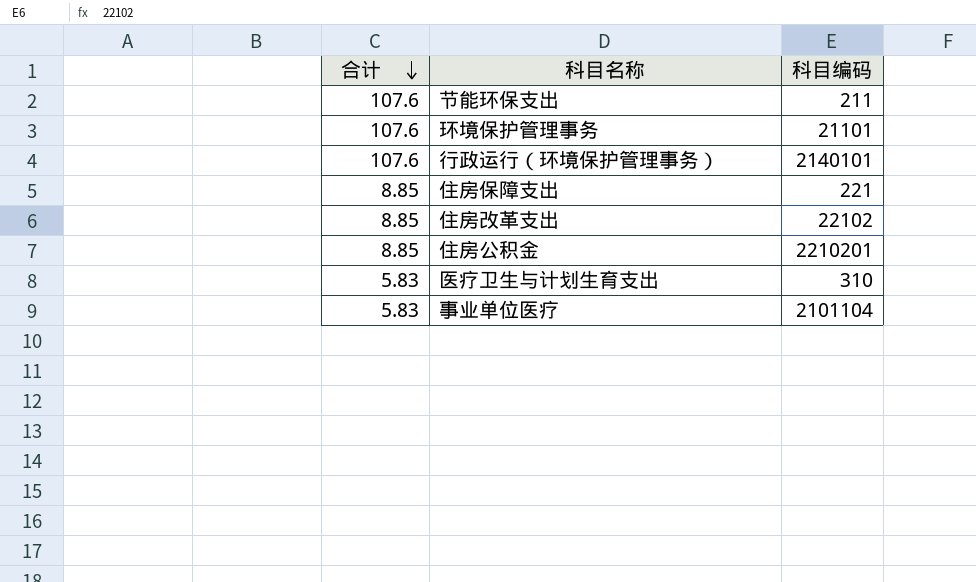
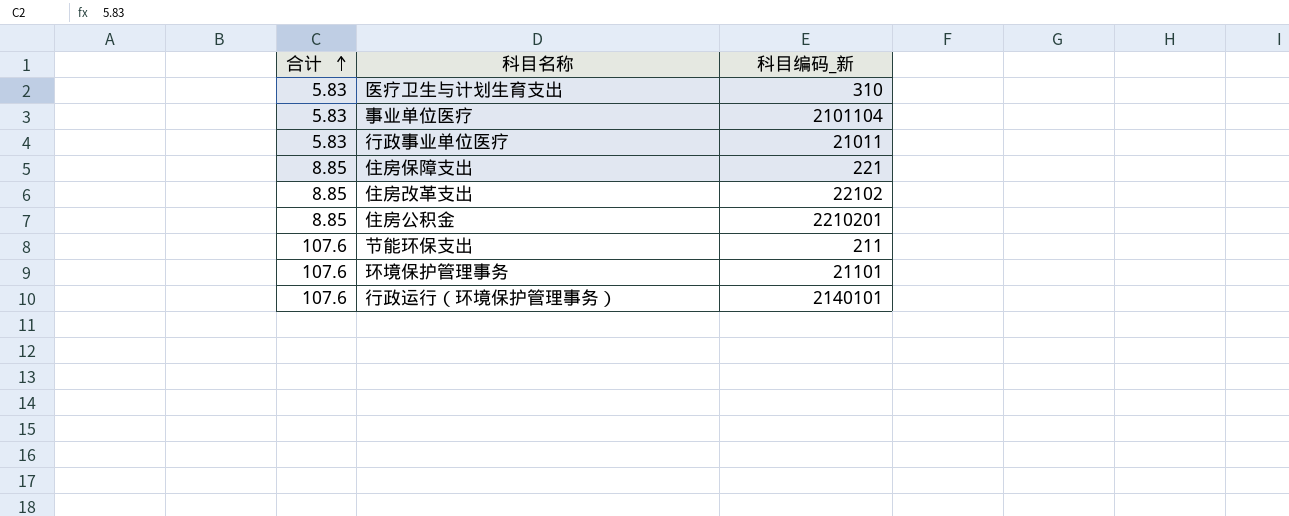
row order: 合计 descending -> 合计 ascending
column name: 科目编码 -> 科目编码_新
row 行政事业单位医疗: none -> 5.83 | 21011

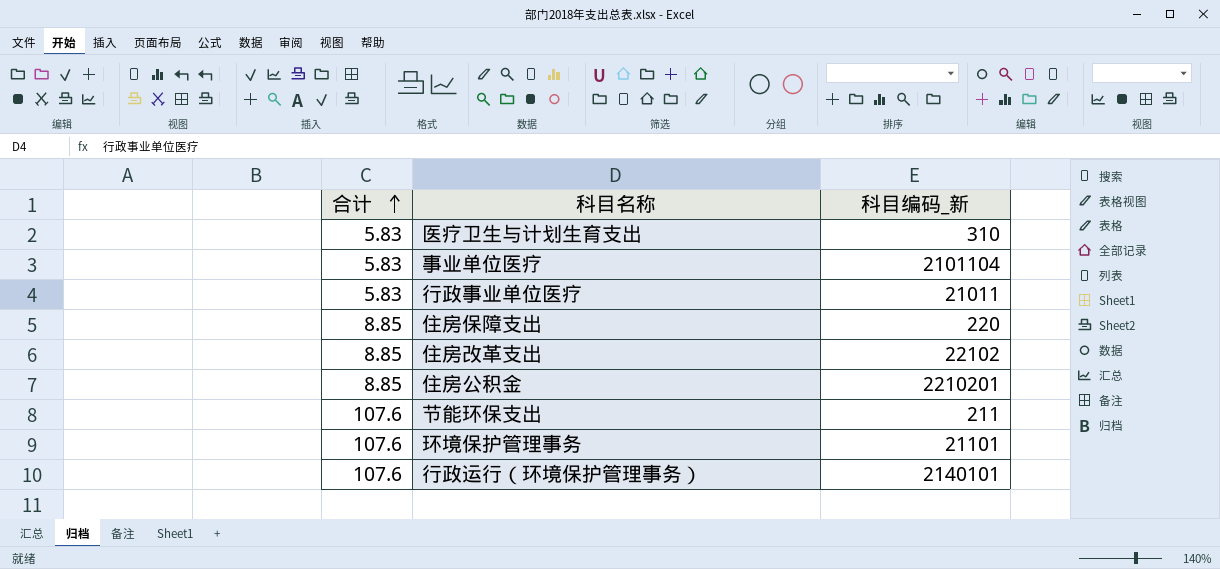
住房保障支出 | 科目编码_新: 221 -> 220

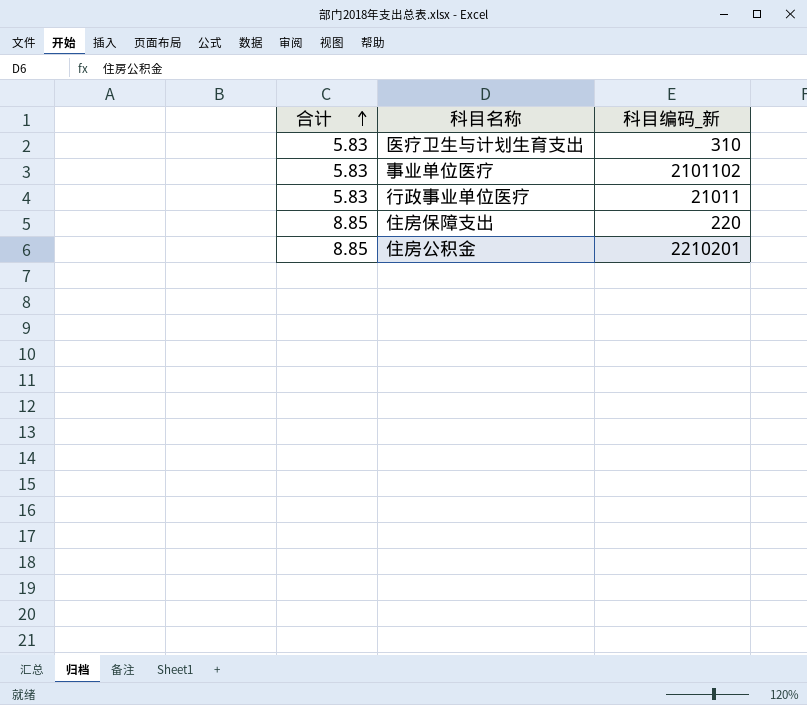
row 住房改革支出: 8.85 | 22102 -> none
row 节能环保支出: 107.6 | 211 -> none
row 环境保护管理事务: 107.6 | 21101 -> none
row 行政运行（环境保护管理事务）: 107.6 | 2140101 -> none
事业单位医疗 | 科目编码_新: 2101104 -> 2101102

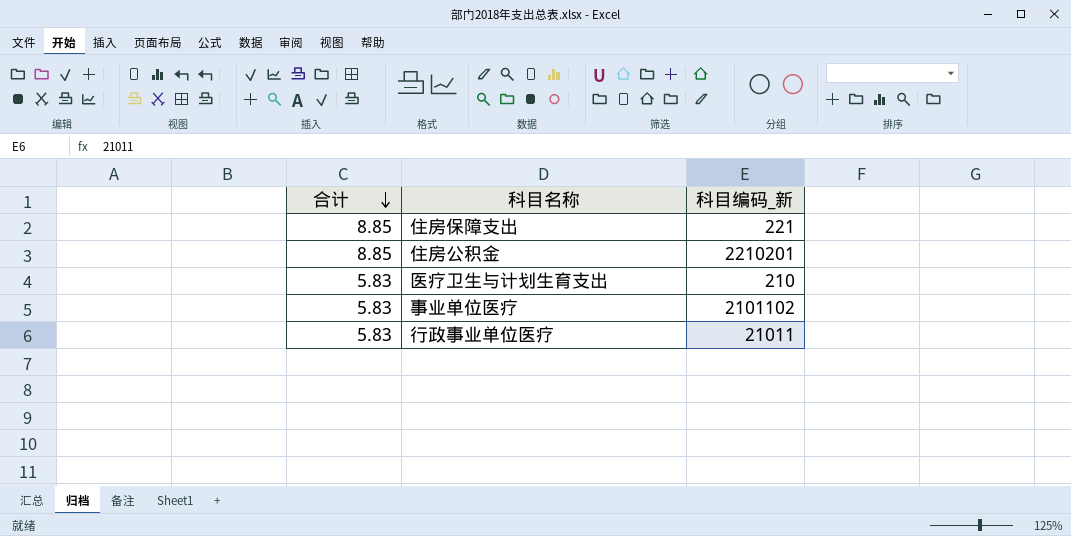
row order: 合计 ascending -> 合计 descending
住房保障支出 | 科目编码_新: 220 -> 221
医疗卫生与计划生育支出 | 科目编码_新: 310 -> 210

